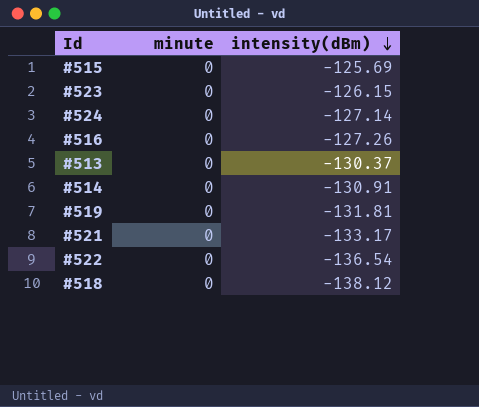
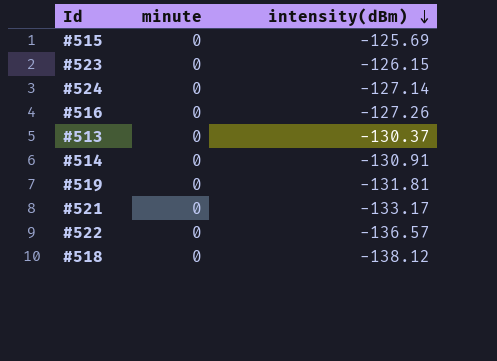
#522 | intensity(dBm): -136.54 -> -136.57

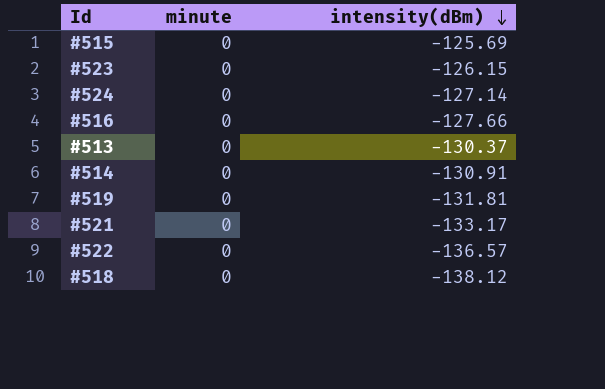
#516 | intensity(dBm): -127.26 -> -127.66

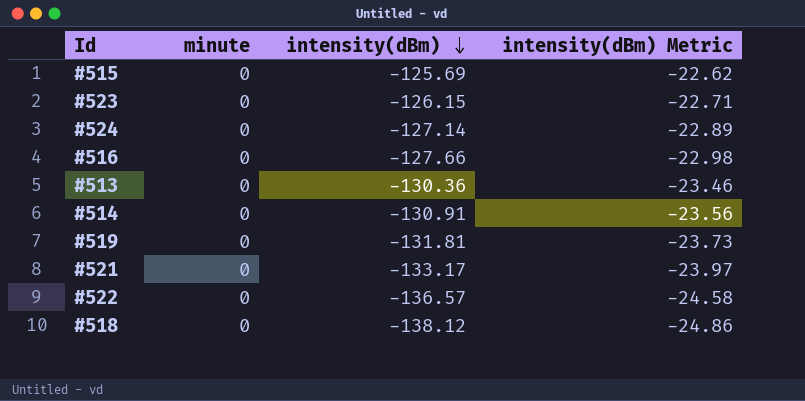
column intensity(dBm) Metric | formula: none -> [intensity(dBm)] * 0.18
#513 | intensity(dBm): -130.37 -> -130.36

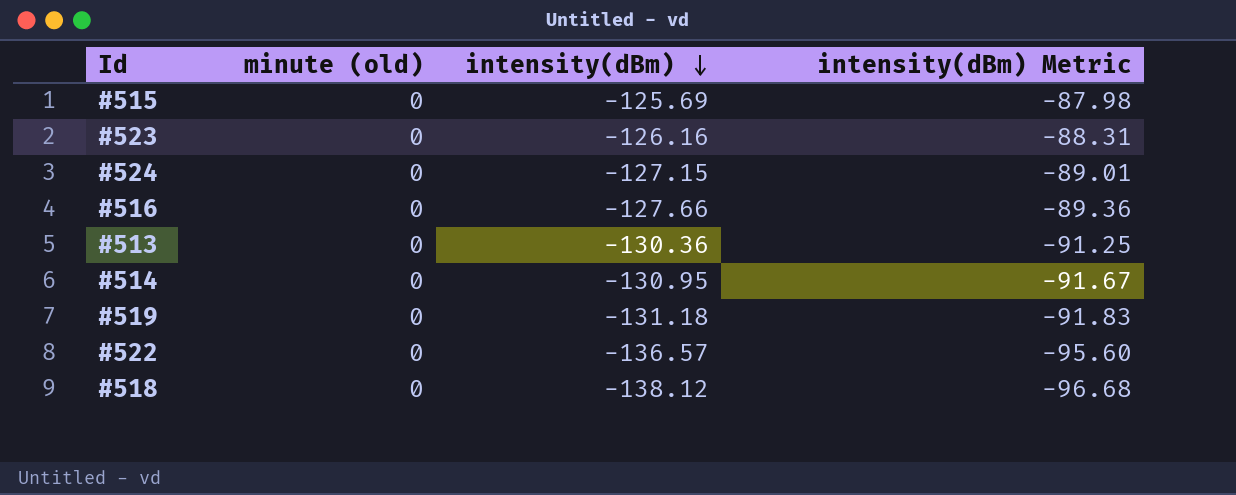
column name: minute -> minute (old)
column intensity(dBm) Metric | formula: [intensity(dBm)] * 0.18 -> [intensity(dBm)] * 0.7
row #521: 0 | -133.17 | -23.97 -> none
#523 | intensity(dBm): -126.15 -> -126.16
#524 | intensity(dBm): -127.14 -> -127.15
#514 | intensity(dBm): -130.91 -> -130.95
#519 | intensity(dBm): -131.81 -> -131.18

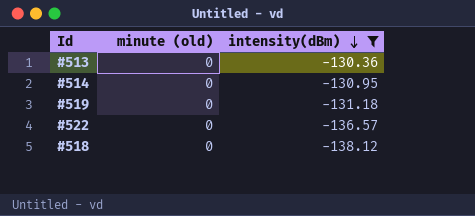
filter: none -> intensity(dBm) <= -130.36
column intensity(dBm) Metric | formula: [intensity(dBm)] * 0.7 -> none

